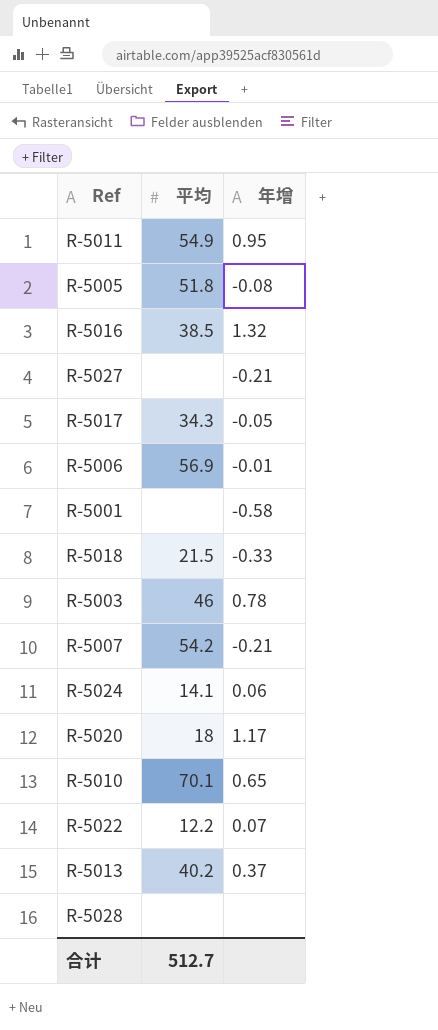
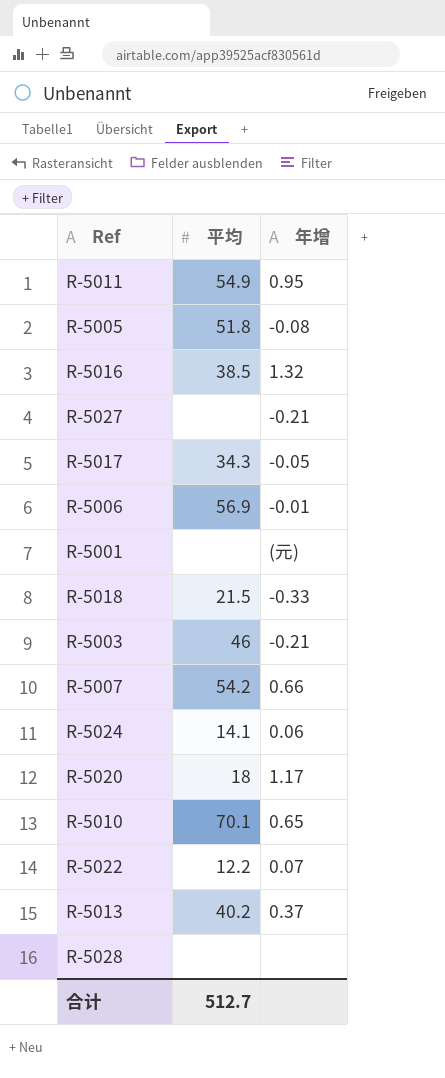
R-5001 | 年增: -0.58 -> (元)
R-5003 | 年增: 0.78 -> -0.21
R-5007 | 年增: -0.21 -> 0.66

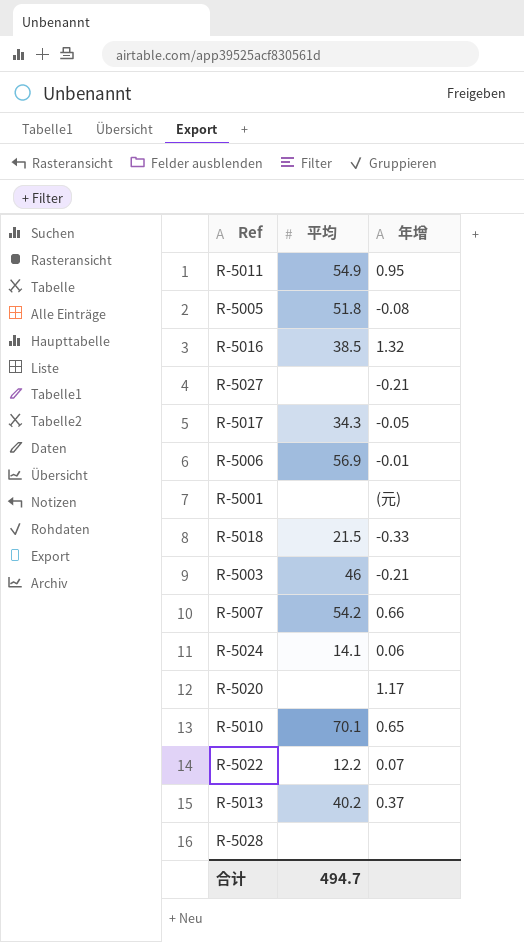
R-5020 | 平均: 18 -> none
合计 | 平均: 512.7 -> 494.7

